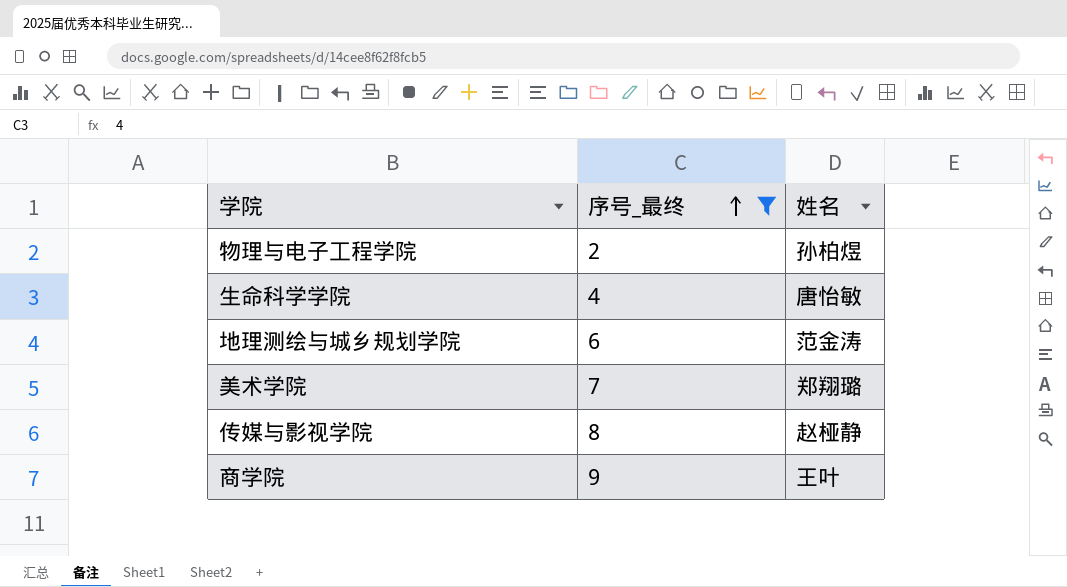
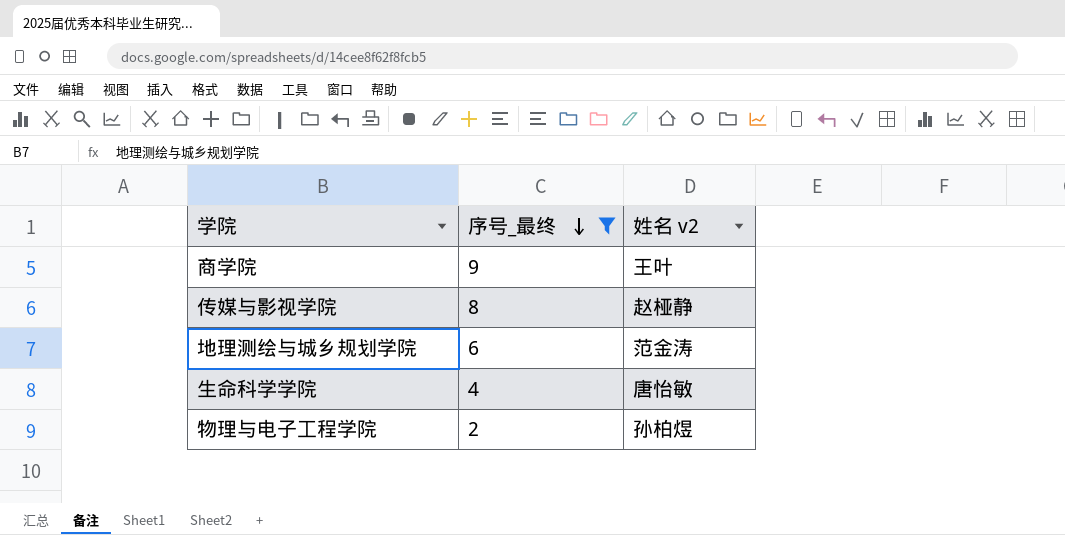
row order: 序号_最终 ascending -> 序号_最终 descending
column name: 姓名 -> 姓名 v2
row 美术学院: 7 | 郑翔璐 -> none

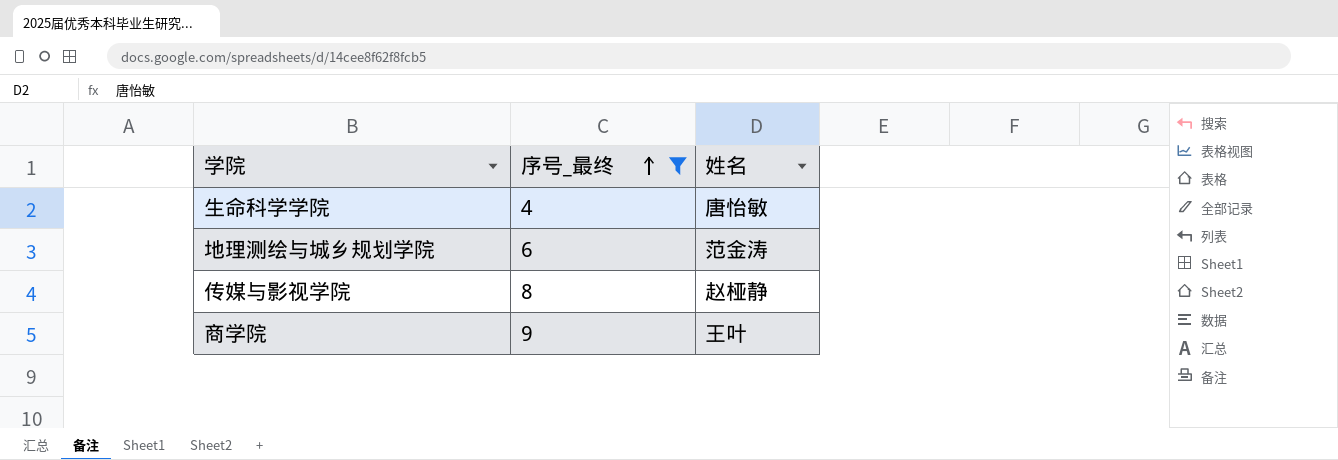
row order: 序号_最终 descending -> 序号_最终 ascending
column name: 姓名 v2 -> 姓名
row 物理与电子工程学院: 2 | 孙柏煜 -> none

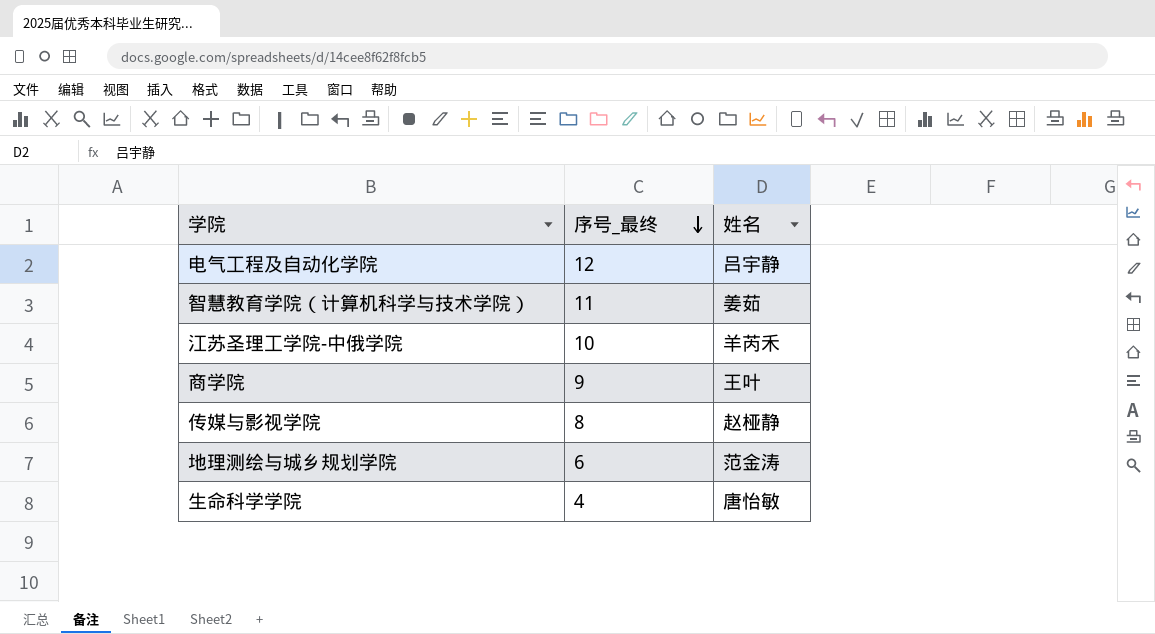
filter: 序号_最终 <= 9 -> none
row order: 序号_最终 ascending -> 序号_最终 descending

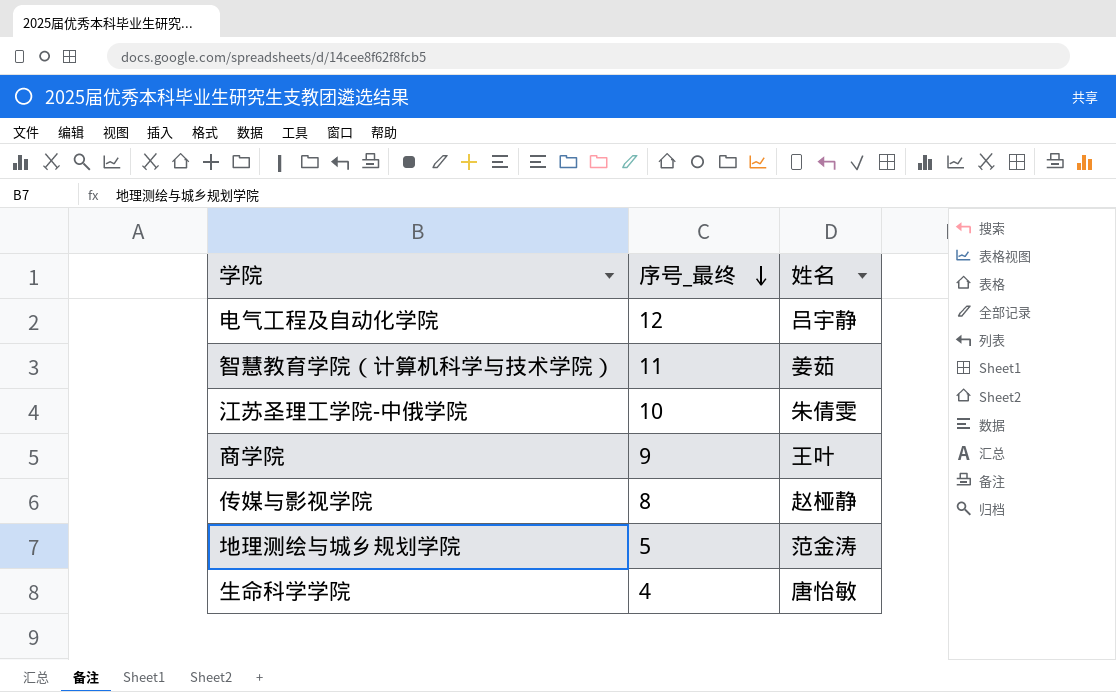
江苏圣理工学院-中俄学院 | 姓名: 羊芮禾 -> 朱倩雯
地理测绘与城乡规划学院 | 序号_最终: 6 -> 5

